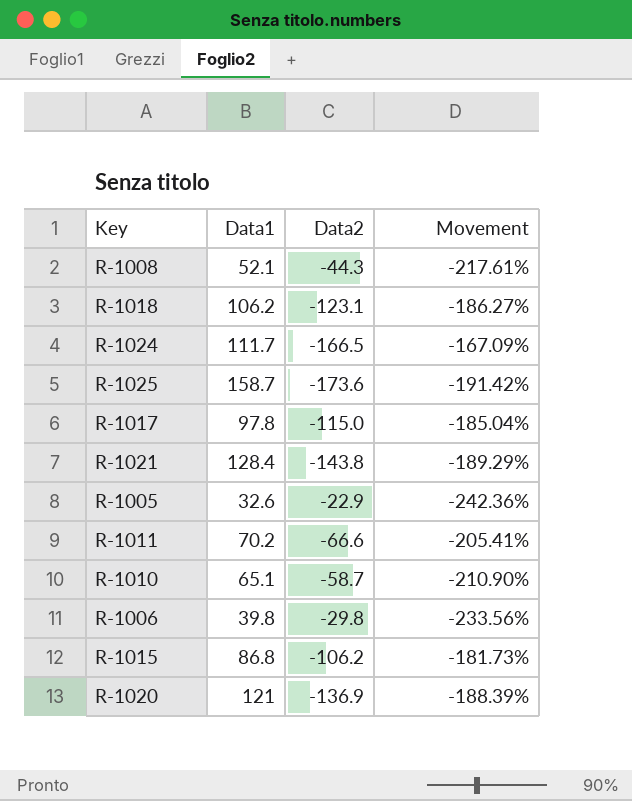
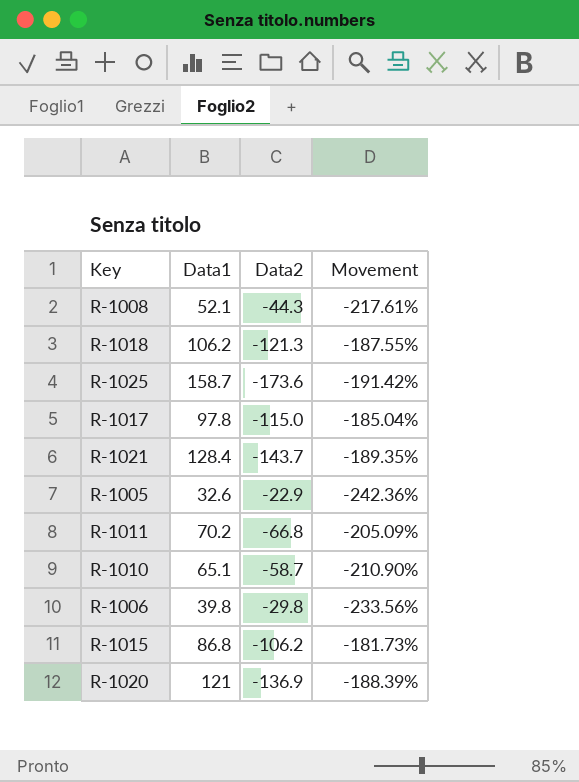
row R-1024: 111.7 | -166.5 | -167.09% -> none
R-1018 | Data2: -123.1 -> -121.3
R-1018 | Movement: -186.27% -> -187.55%
R-1021 | Data2: -143.8 -> -143.7
R-1021 | Movement: -189.29% -> -189.35%
R-1011 | Data2: -66.6 -> -66.8
R-1011 | Movement: -205.41% -> -205.09%

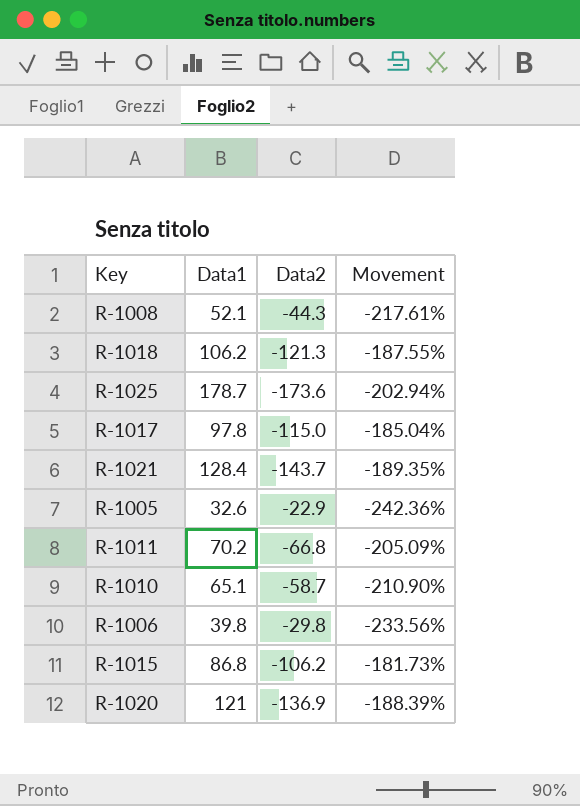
R-1025 | Data1: 158.7 -> 178.7
R-1025 | Movement: -191.42% -> -202.94%

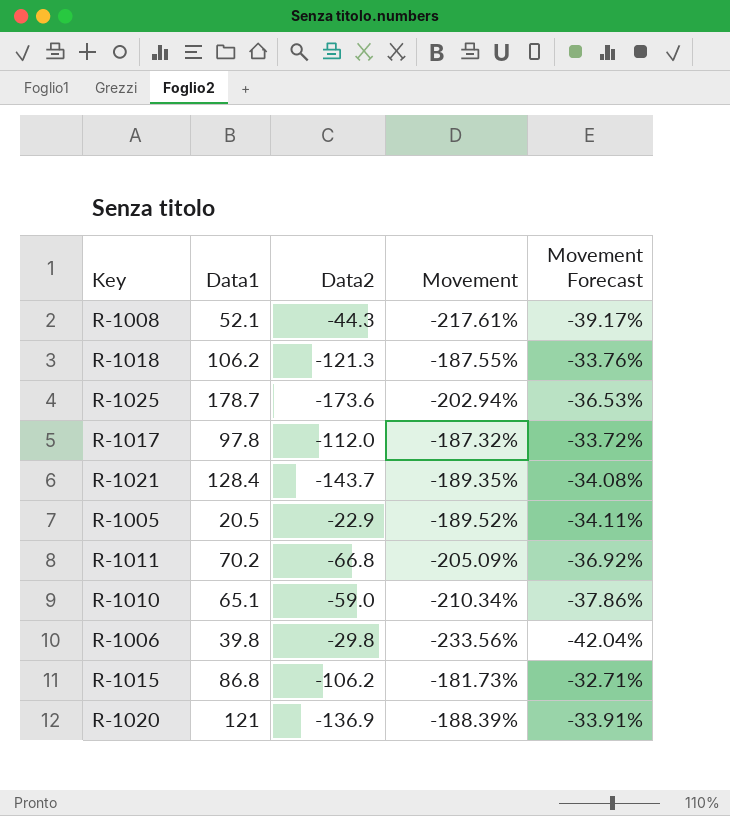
column Movement Forecast | formula: none -> [Movement] * 0.18
R-1017 | Data2: -115.0 -> -112.0
R-1017 | Movement: -185.04% -> -187.32%
R-1005 | Data1: 32.6 -> 20.5
R-1005 | Movement: -242.36% -> -189.52%
R-1010 | Data2: -58.7 -> -59.0
R-1010 | Movement: -210.90% -> -210.34%

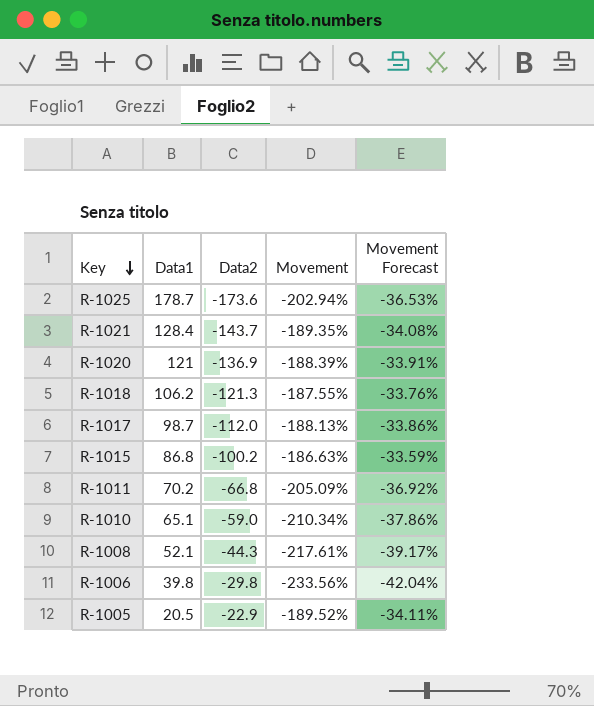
row order: none -> Key descending
R-1017 | Data1: 97.8 -> 98.7
R-1017 | Movement: -187.32% -> -188.13%
R-1017 | Movement Forecast: -33.72% -> -33.86%
R-1015 | Data2: -106.2 -> -100.2
R-1015 | Movement: -181.73% -> -186.63%
R-1015 | Movement Forecast: -32.71% -> -33.59%

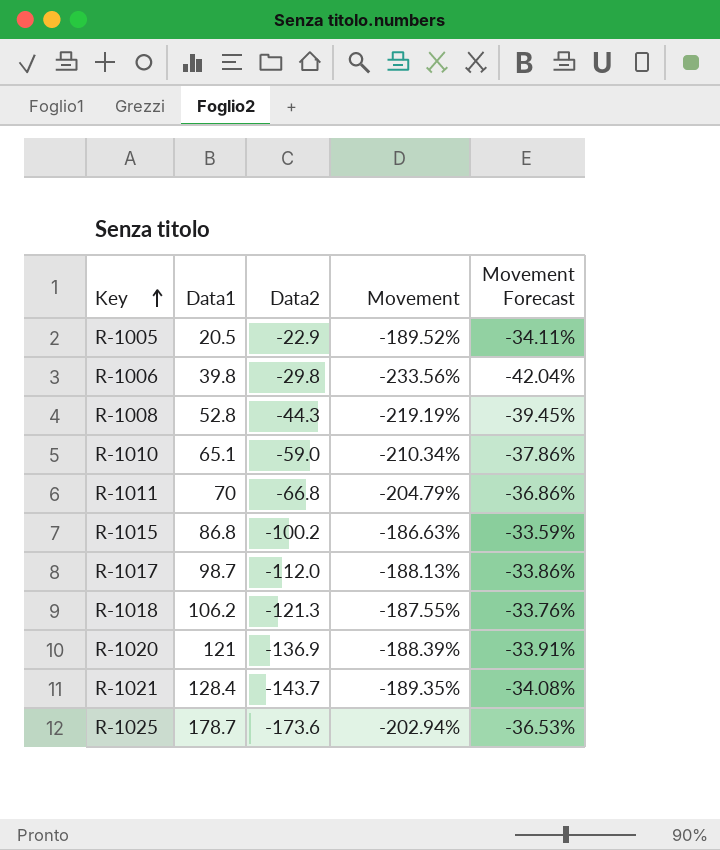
row order: Key descending -> Key ascending
R-1008 | Data1: 52.1 -> 52.8
R-1008 | Movement: -217.61% -> -219.19%
R-1008 | Movement Forecast: -39.17% -> -39.45%
R-1011 | Data1: 70.2 -> 70
R-1011 | Movement: -205.09% -> -204.79%
R-1011 | Movement Forecast: -36.92% -> -36.86%

